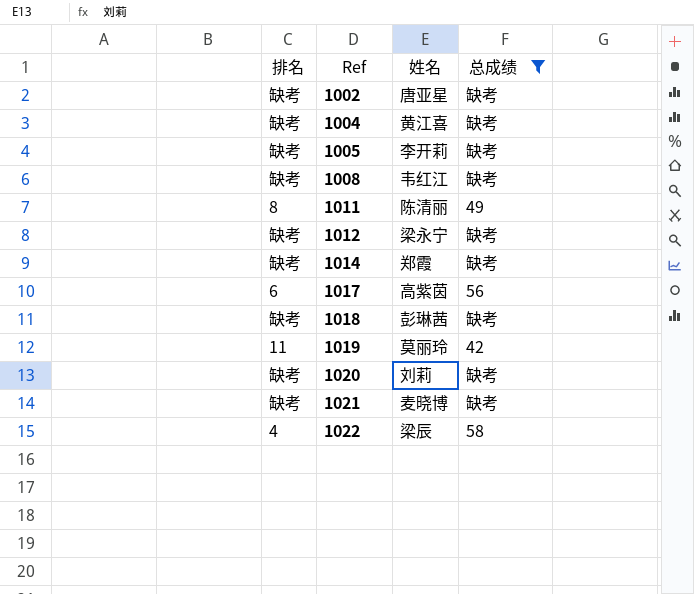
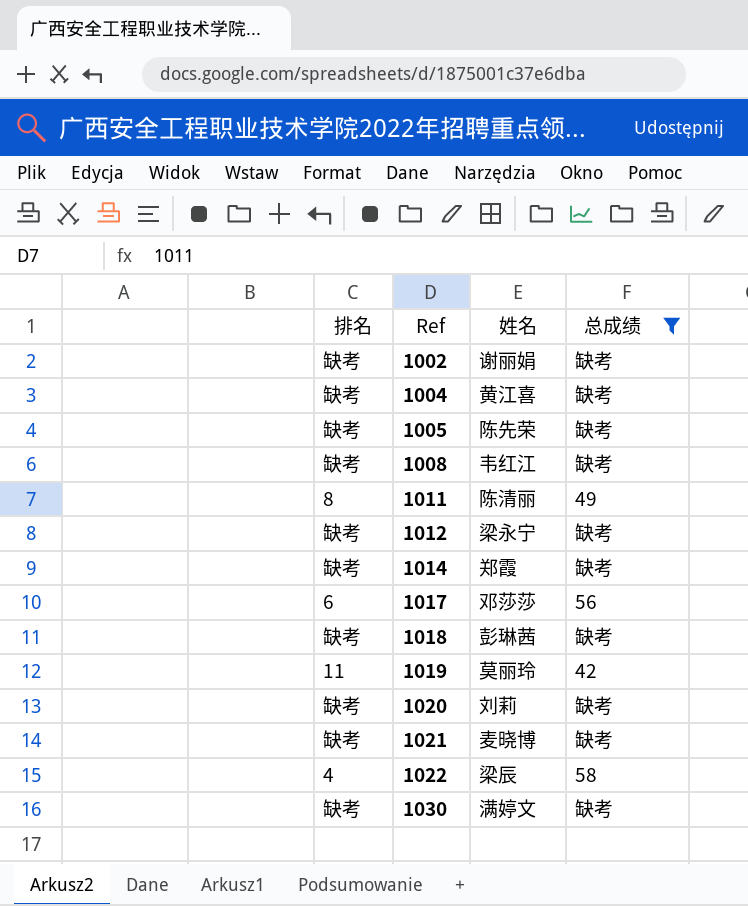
1002 | 姓名: 唐亚星 -> 谢丽娟
1005 | 姓名: 李开莉 -> 陈先荣
1017 | 姓名: 高紫茵 -> 邓莎莎
row 1030: none -> 缺考 | 满婷文 | 缺考

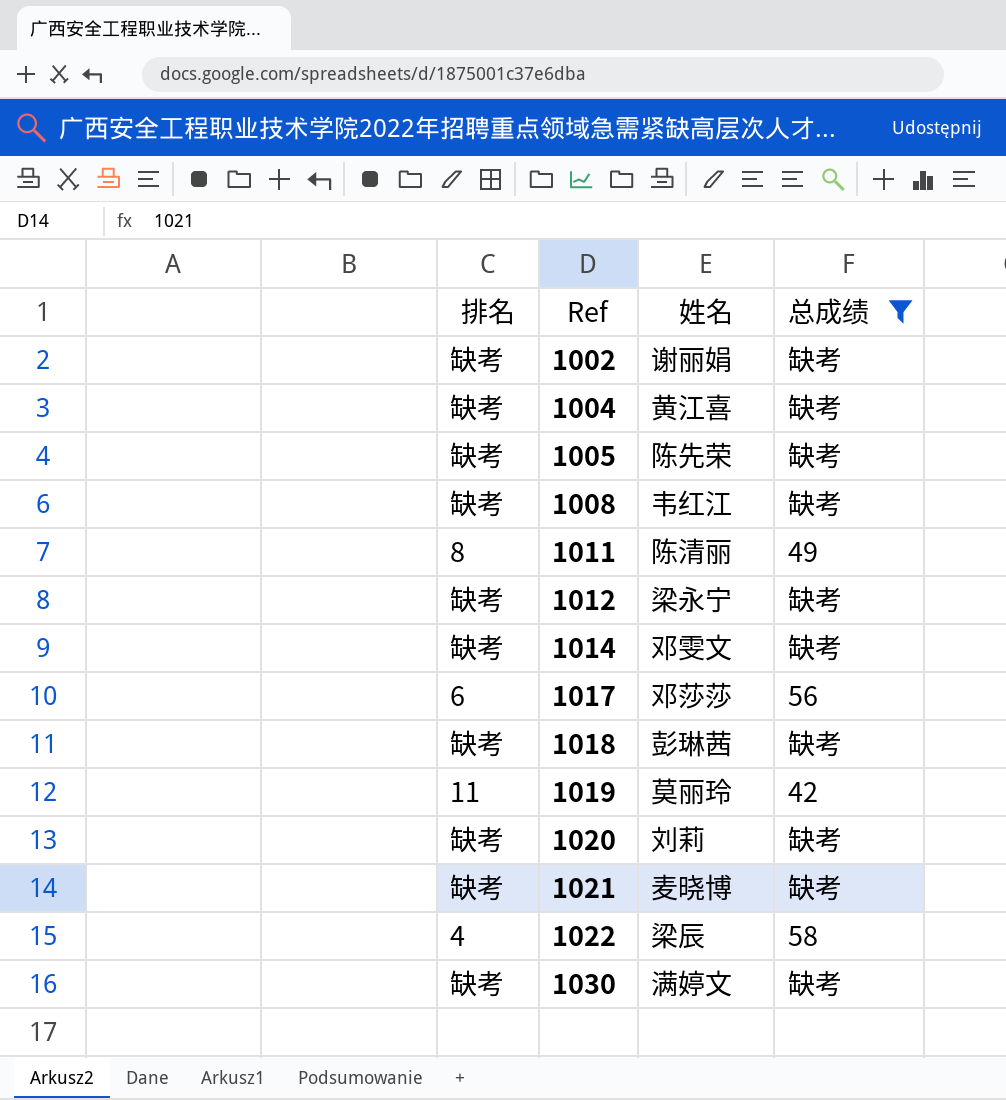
1014 | 姓名: 郑霞 -> 邓雯文

